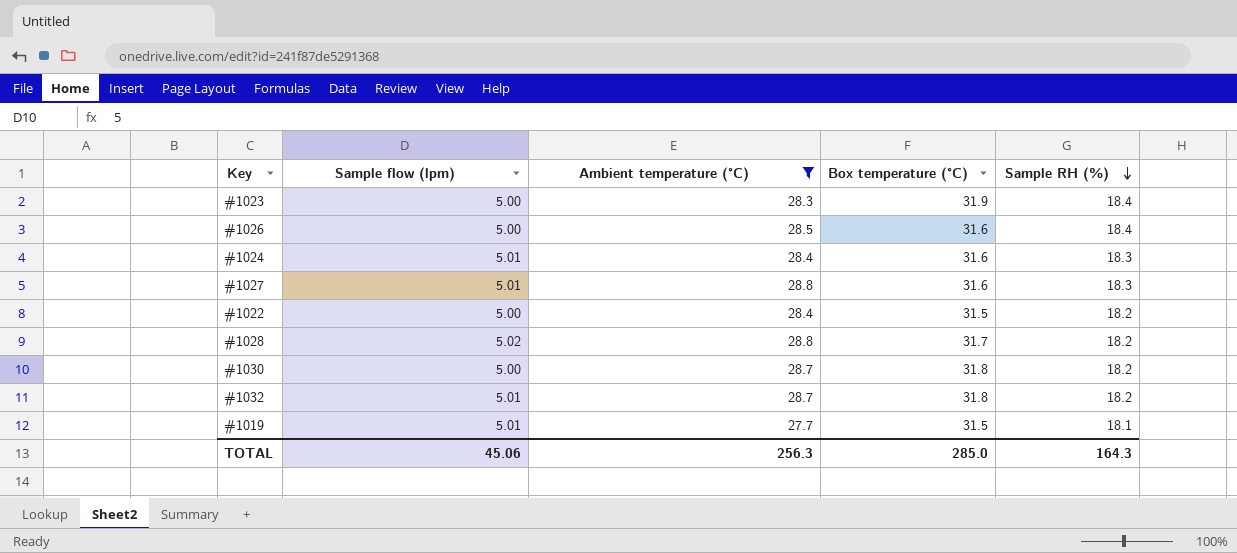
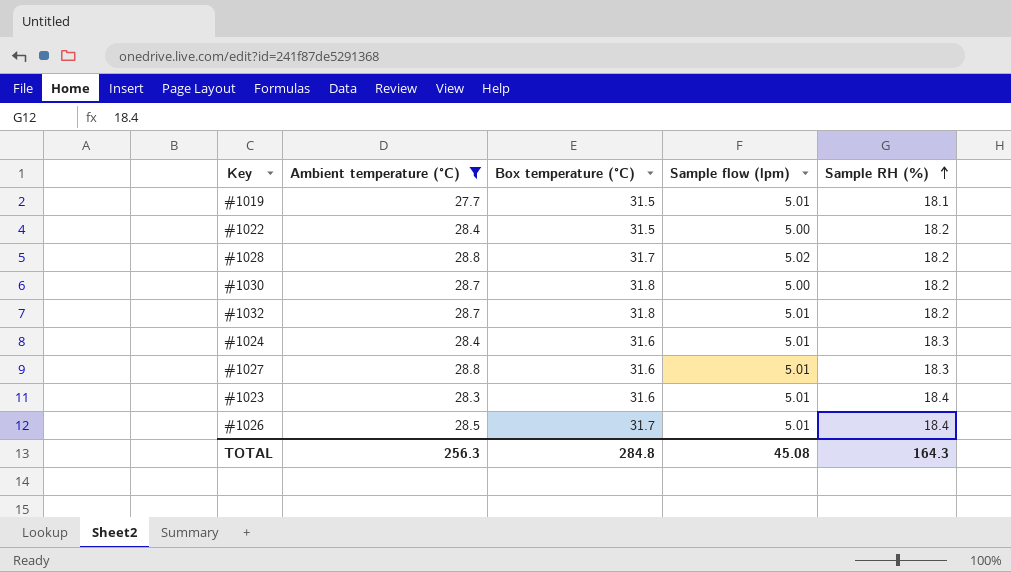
row order: Sample RH (%) descending -> Sample RH (%) ascending
column Sample flow (lpm) | position: 2 -> 4
#1023 | Box temperature (°C): 31.9 -> 31.6
#1023 | Sample flow (lpm): 5.00 -> 5.01
#1026 | Box temperature (°C): 31.6 -> 31.7
#1026 | Sample flow (lpm): 5.00 -> 5.01
TOTAL | Box temperature (°C): 285.0 -> 284.8
TOTAL | Sample flow (lpm): 45.06 -> 45.08

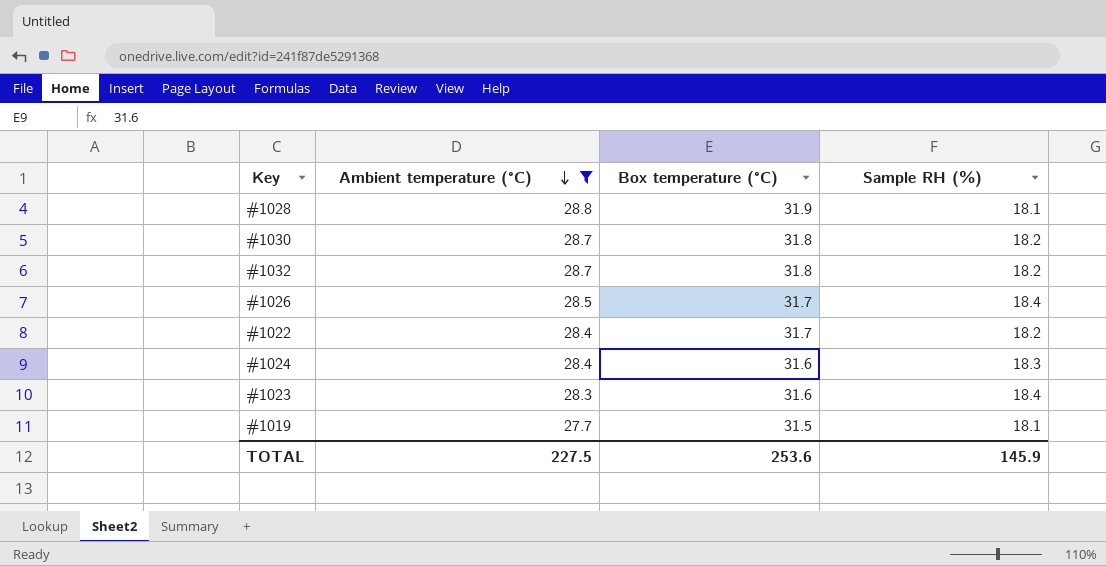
row order: Sample RH (%) ascending -> Ambient temperature (°C) descending
column Sample flow (lpm) | position: 4 -> none
row #1027: 28.8 | 31.6 | 5.01 | 18.3 -> none
#1028 | Box temperature (°C): 31.7 -> 31.9
#1028 | Sample RH (%): 18.2 -> 18.1
#1022 | Box temperature (°C): 31.5 -> 31.7
TOTAL | Ambient temperature (°C): 256.3 -> 227.5
TOTAL | Box temperature (°C): 284.8 -> 253.6
TOTAL | Sample RH (%): 164.3 -> 145.9

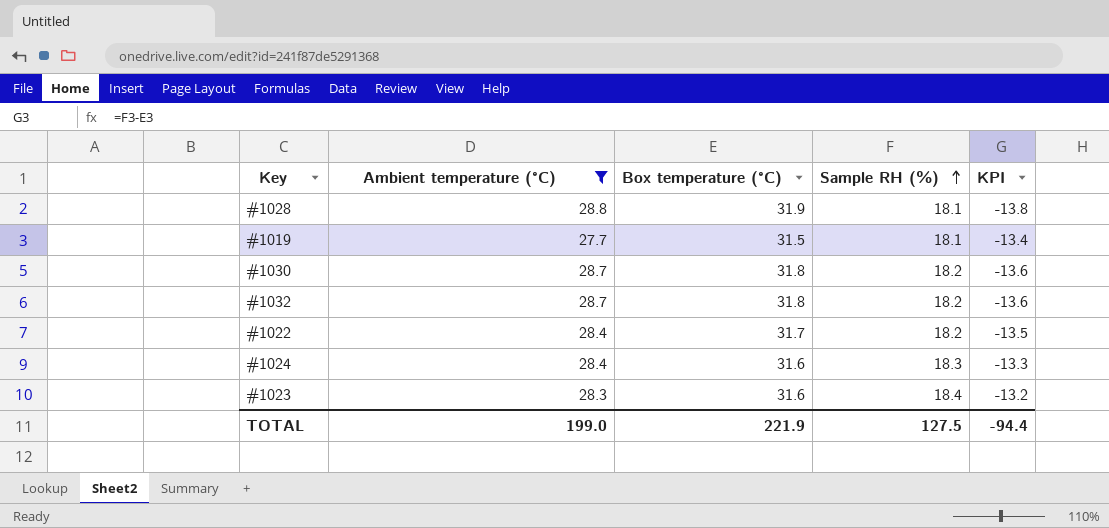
row order: Ambient temperature (°C) descending -> Sample RH (%) ascending
column KPI | formula: none -> [Sample RH (%)] - [Box temperature (°C)]
row #1026: 28.5 | 31.7 | 18.4 -> none
TOTAL | Ambient temperature (°C): 227.5 -> 199.0
TOTAL | Box temperature (°C): 253.6 -> 221.9
TOTAL | Sample RH (%): 145.9 -> 127.5

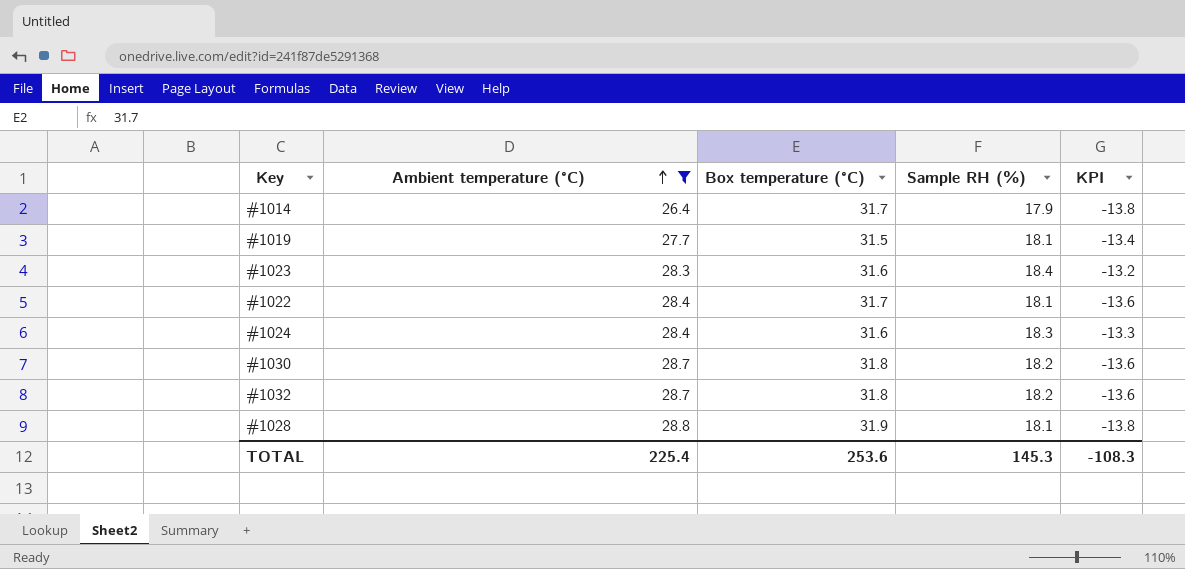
row order: Sample RH (%) ascending -> Ambient temperature (°C) ascending
row #1014: none -> 26.4 | 31.7 | 17.9 | -13.8
#1022 | Sample RH (%): 18.2 -> 18.1
#1022 | KPI: -13.5 -> -13.6
TOTAL | Ambient temperature (°C): 199.0 -> 225.4
TOTAL | Box temperature (°C): 221.9 -> 253.6
TOTAL | Sample RH (%): 127.5 -> 145.3
TOTAL | KPI: -94.4 -> -108.3

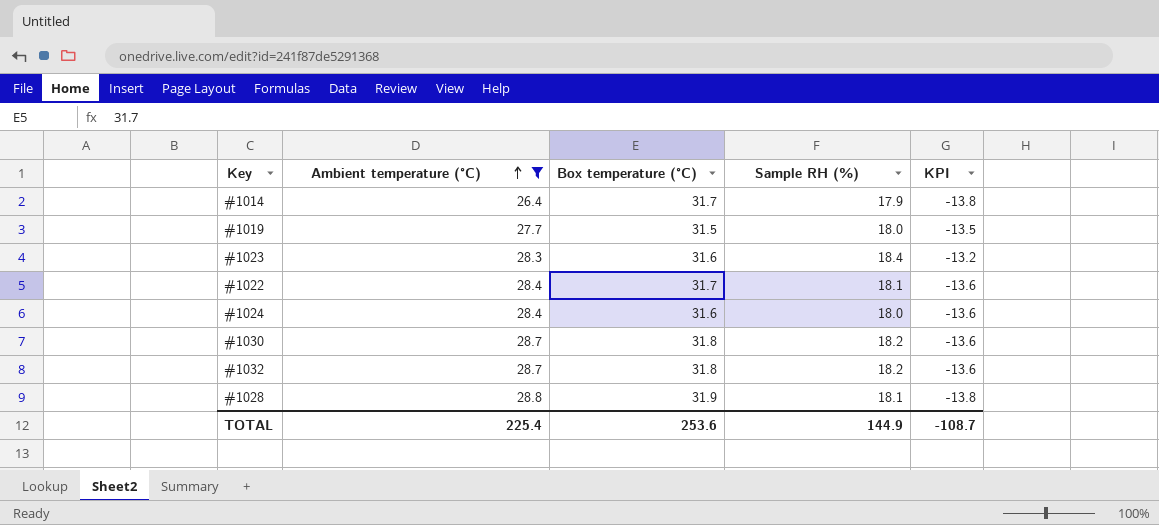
#1019 | Sample RH (%): 18.1 -> 18.0
#1019 | KPI: -13.4 -> -13.5
#1024 | Sample RH (%): 18.3 -> 18.0
#1024 | KPI: -13.3 -> -13.6
TOTAL | Sample RH (%): 145.3 -> 144.9
TOTAL | KPI: -108.3 -> -108.7

